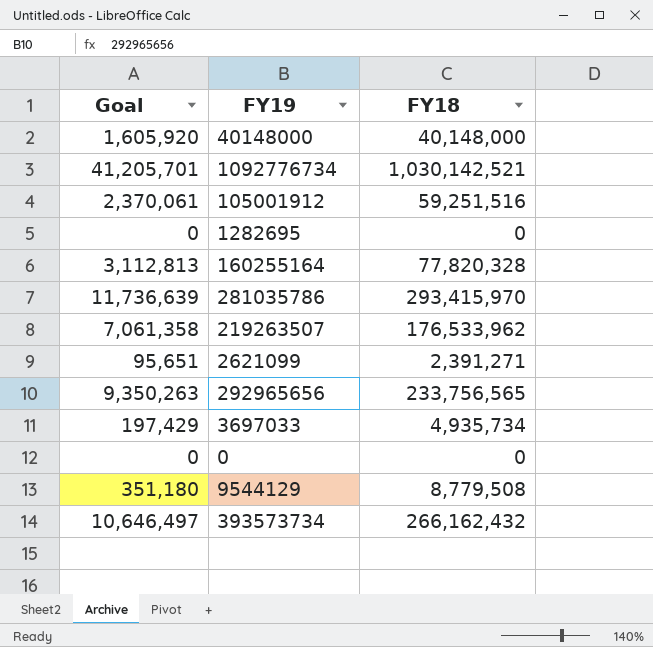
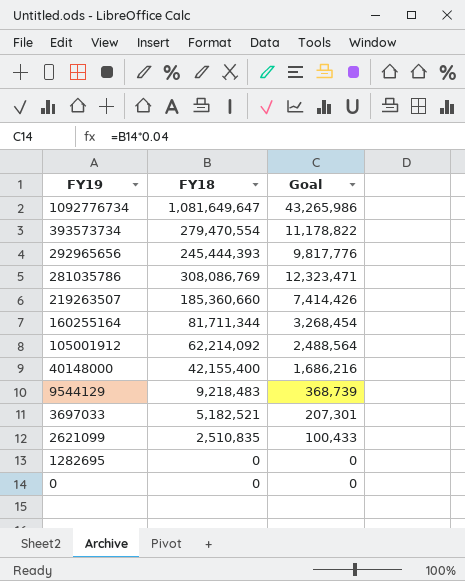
row order: none -> FY19 descending
column Goal | position: 1 -> 3
1092776734 | FY18: 1,030,142,521 -> 1,081,649,647
1092776734 | Goal: 41,205,701 -> 43,265,986
393573734 | FY18: 266,162,432 -> 279,470,554
393573734 | Goal: 10,646,497 -> 11,178,822
292965656 | FY18: 233,756,565 -> 245,444,393
292965656 | Goal: 9,350,263 -> 9,817,776
281035786 | FY18: 293,415,970 -> 308,086,769
281035786 | Goal: 11,736,639 -> 12,323,471
219263507 | FY18: 176,533,962 -> 185,360,660
219263507 | Goal: 7,061,358 -> 7,414,426
160255164 | FY18: 77,820,328 -> 81,711,344
160255164 | Goal: 3,112,813 -> 3,268,454
105001912 | FY18: 59,251,516 -> 62,214,092
105001912 | Goal: 2,370,061 -> 2,488,564
40148000 | FY18: 40,148,000 -> 42,155,400
40148000 | Goal: 1,605,920 -> 1,686,216
9544129 | FY18: 8,779,508 -> 9,218,483
9544129 | Goal: 351,180 -> 368,739
3697033 | FY18: 4,935,734 -> 5,182,521
3697033 | Goal: 197,429 -> 207,301
2621099 | FY18: 2,391,271 -> 2,510,835
2621099 | Goal: 95,651 -> 100,433

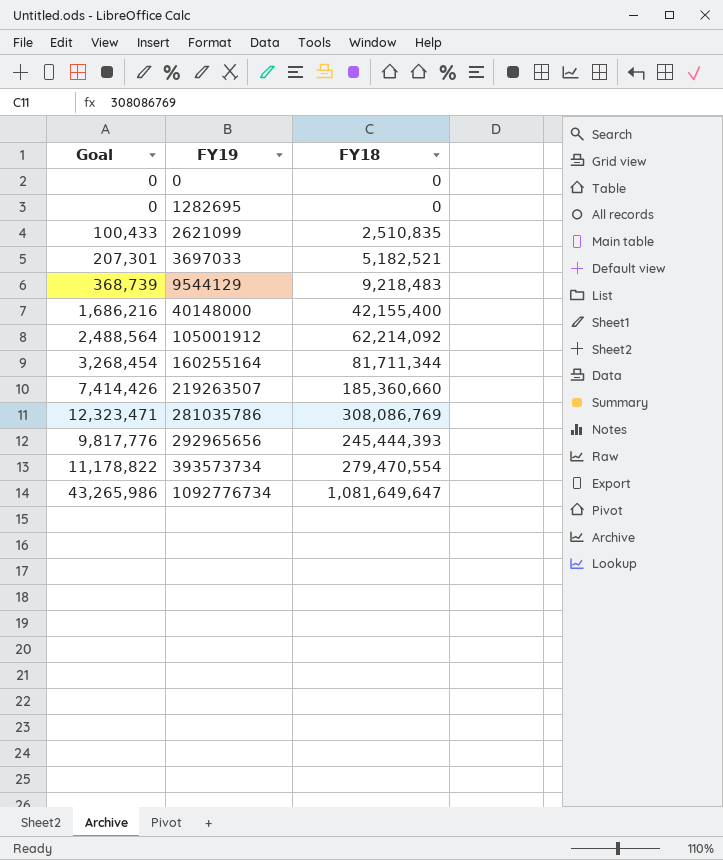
row order: FY19 descending -> FY19 ascending
column Goal | position: 3 -> 1

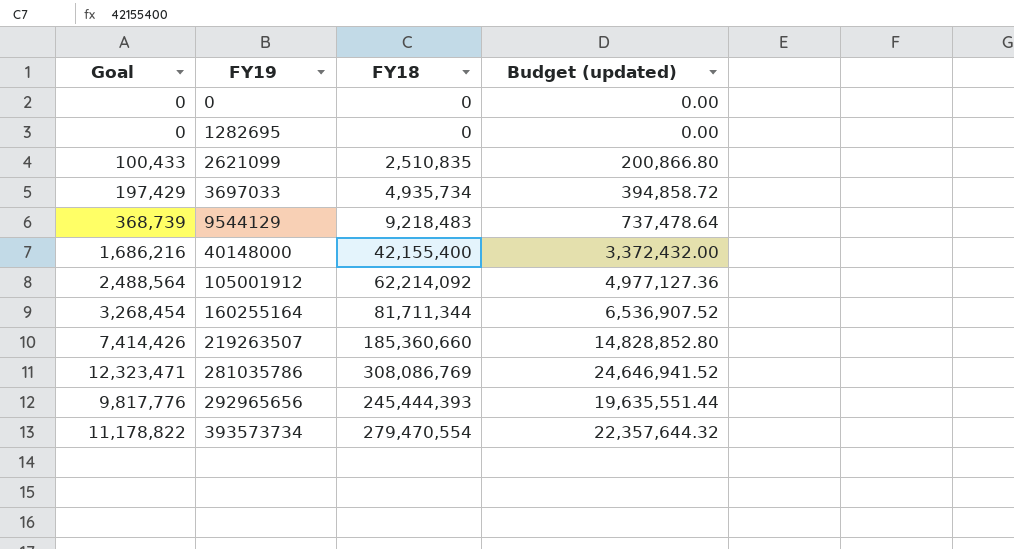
column Budget (updated) | formula: none -> [FY18] * 0.08
row 1092776734: 43,265,986 | 1,081,649,647 -> none
3697033 | Goal: 207,301 -> 197,429
3697033 | FY18: 5,182,521 -> 4,935,734

